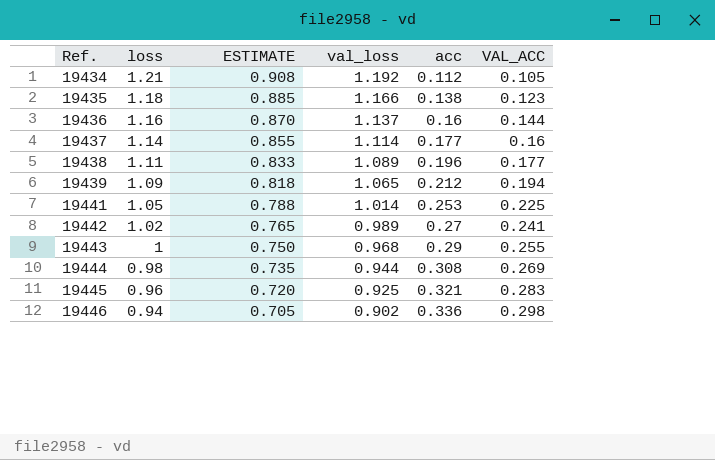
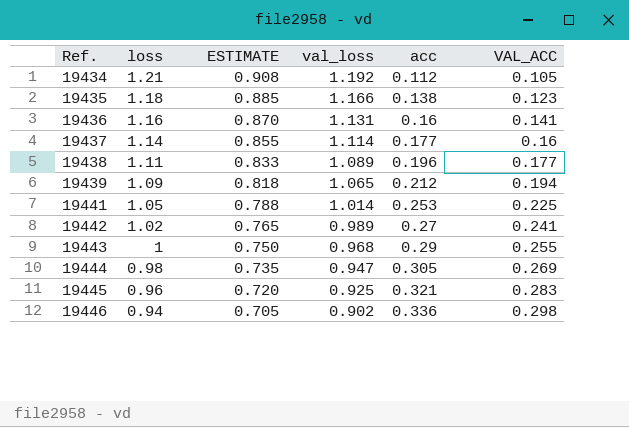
19436 | val_loss: 1.137 -> 1.131
19436 | VAL_ACC: 0.144 -> 0.141
19444 | val_loss: 0.944 -> 0.947
19444 | acc: 0.308 -> 0.305

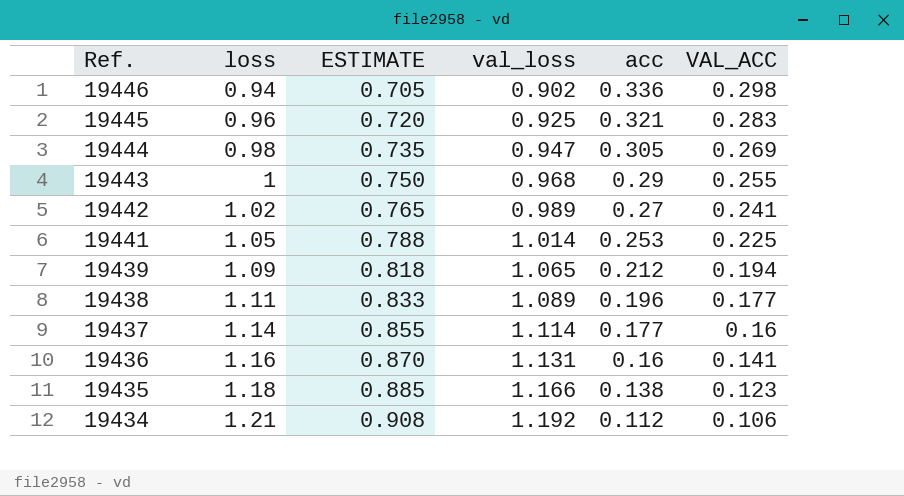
row order: Ref. ascending -> Ref. descending
19434 | VAL_ACC: 0.105 -> 0.106

